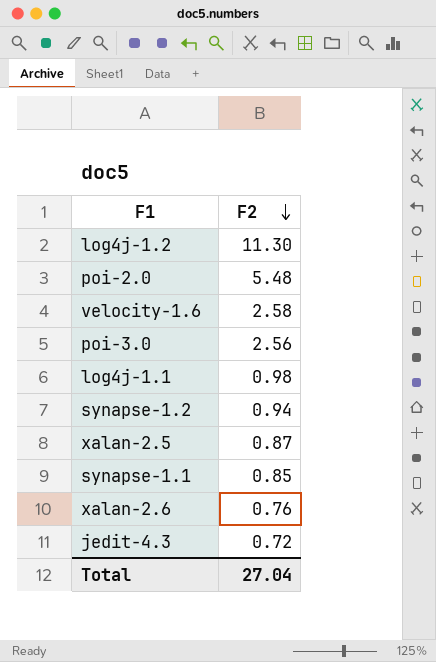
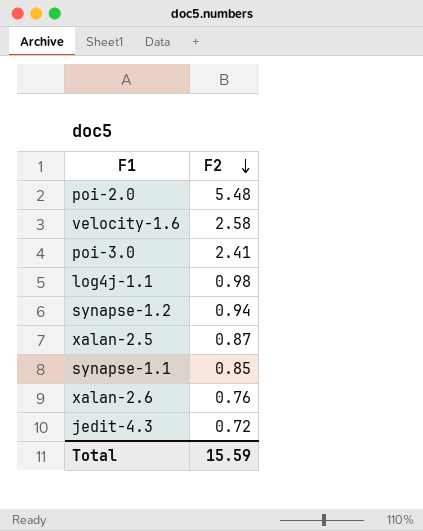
row log4j-1.2: 11.30 -> none
poi-3.0 | F2: 2.56 -> 2.41
Total | F2: 27.04 -> 15.59

